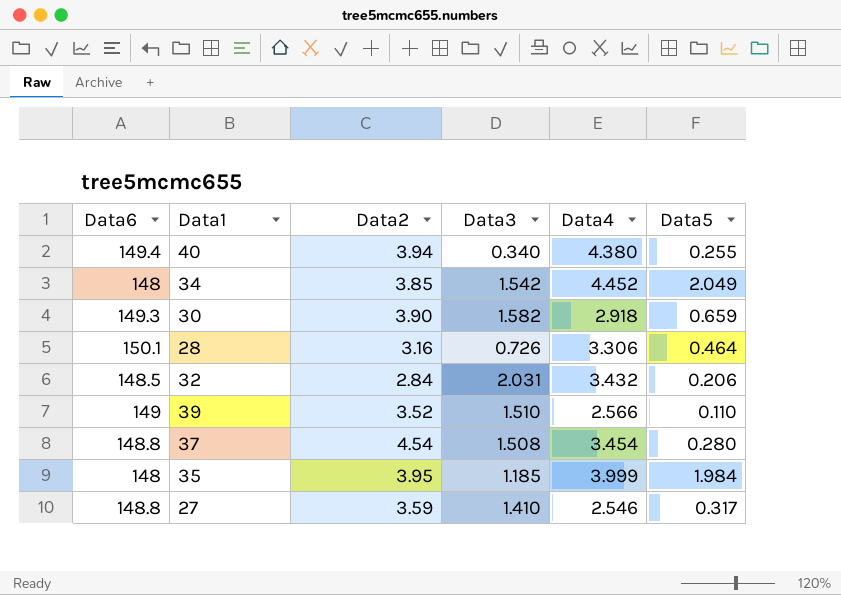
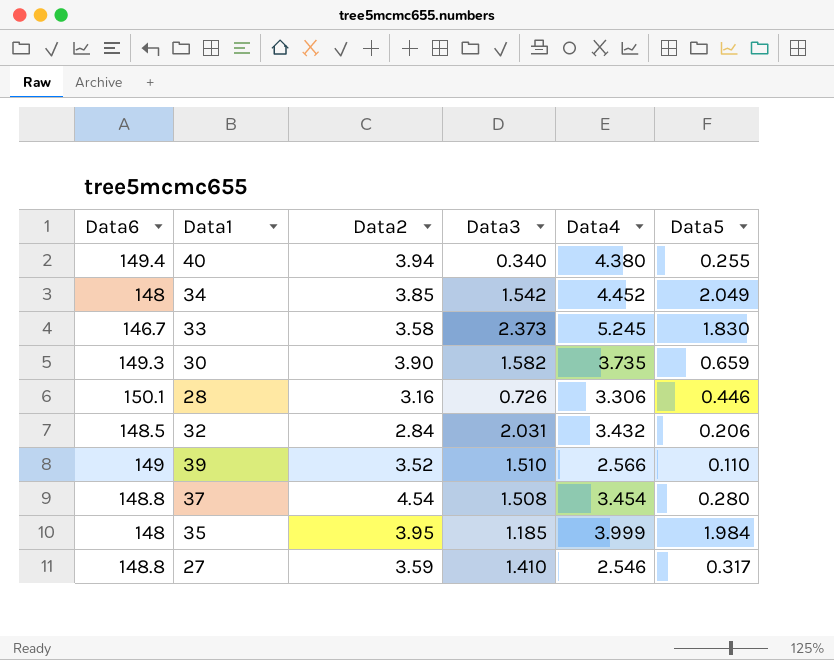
row 33: none -> 146.7 | 3.58 | 2.373 | 5.245 | 1.830
30 | Data4: 2.918 -> 3.735
28 | Data5: 0.464 -> 0.446

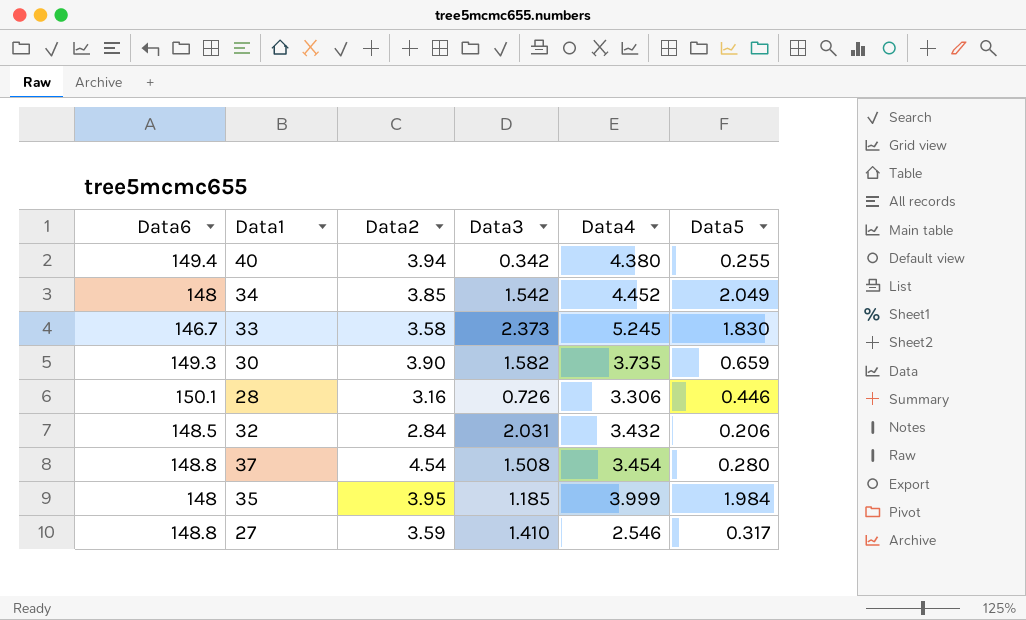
row 39: 149 | 3.52 | 1.510 | 2.566 | 0.110 -> none
40 | Data3: 0.340 -> 0.342

